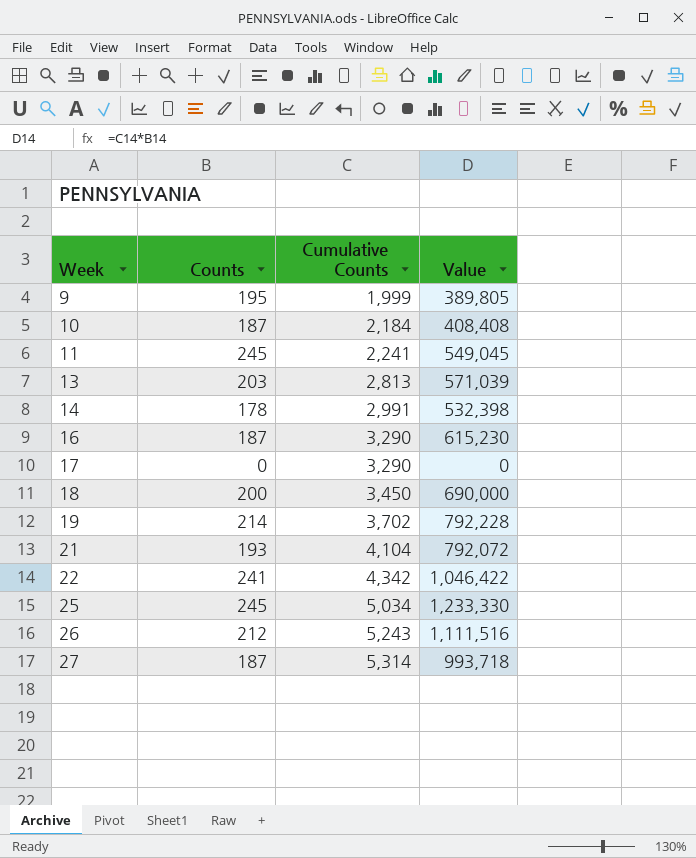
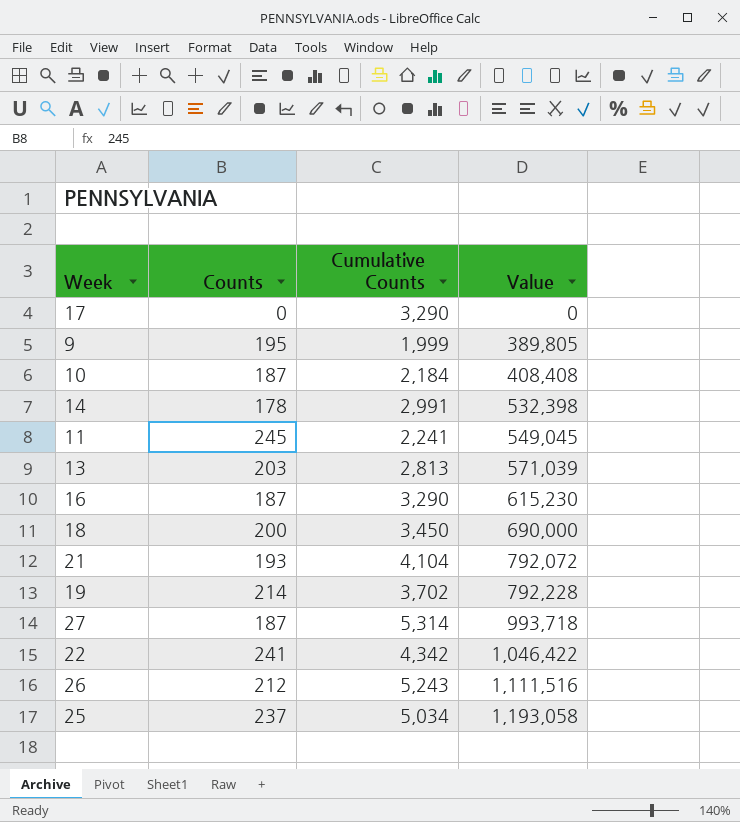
row order: Week ascending -> Value ascending
25 | Counts: 245 -> 237
25 | Value: 1,233,330 -> 1,193,058

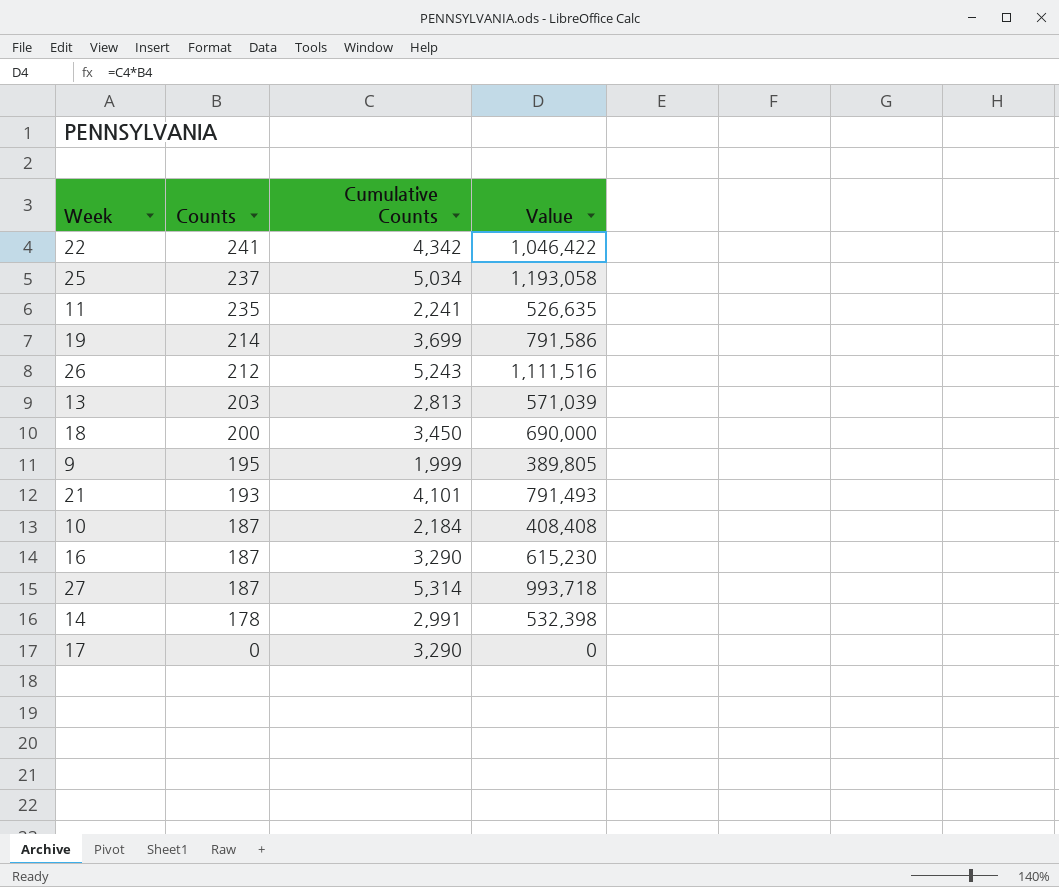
row order: Value ascending -> Counts descending
11 | Counts: 245 -> 235
11 | Value: 549,045 -> 526,635
19 | Cumulative Counts: 3,702 -> 3,699
19 | Value: 792,228 -> 791,586
21 | Cumulative Counts: 4,104 -> 4,101
21 | Value: 792,072 -> 791,493

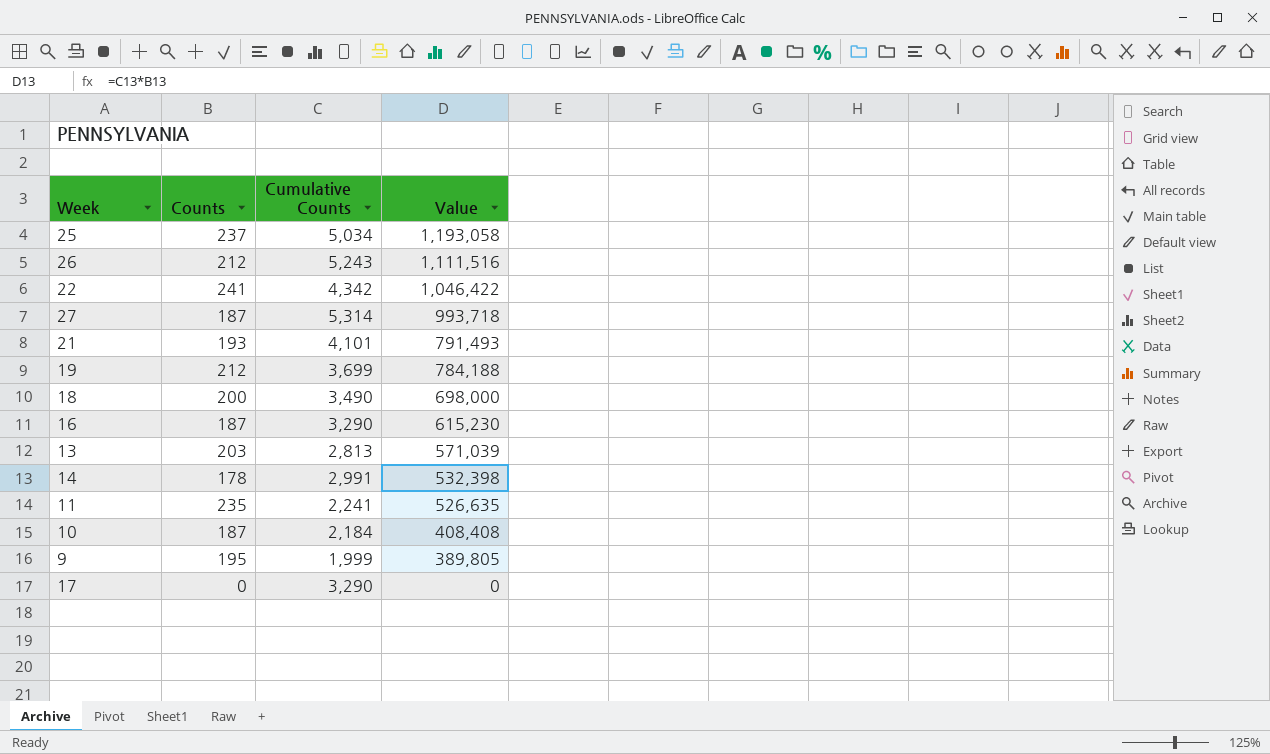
row order: Counts descending -> Value descending
19 | Counts: 214 -> 212
19 | Value: 791,586 -> 784,188
18 | Cumulative Counts: 3,450 -> 3,490
18 | Value: 690,000 -> 698,000

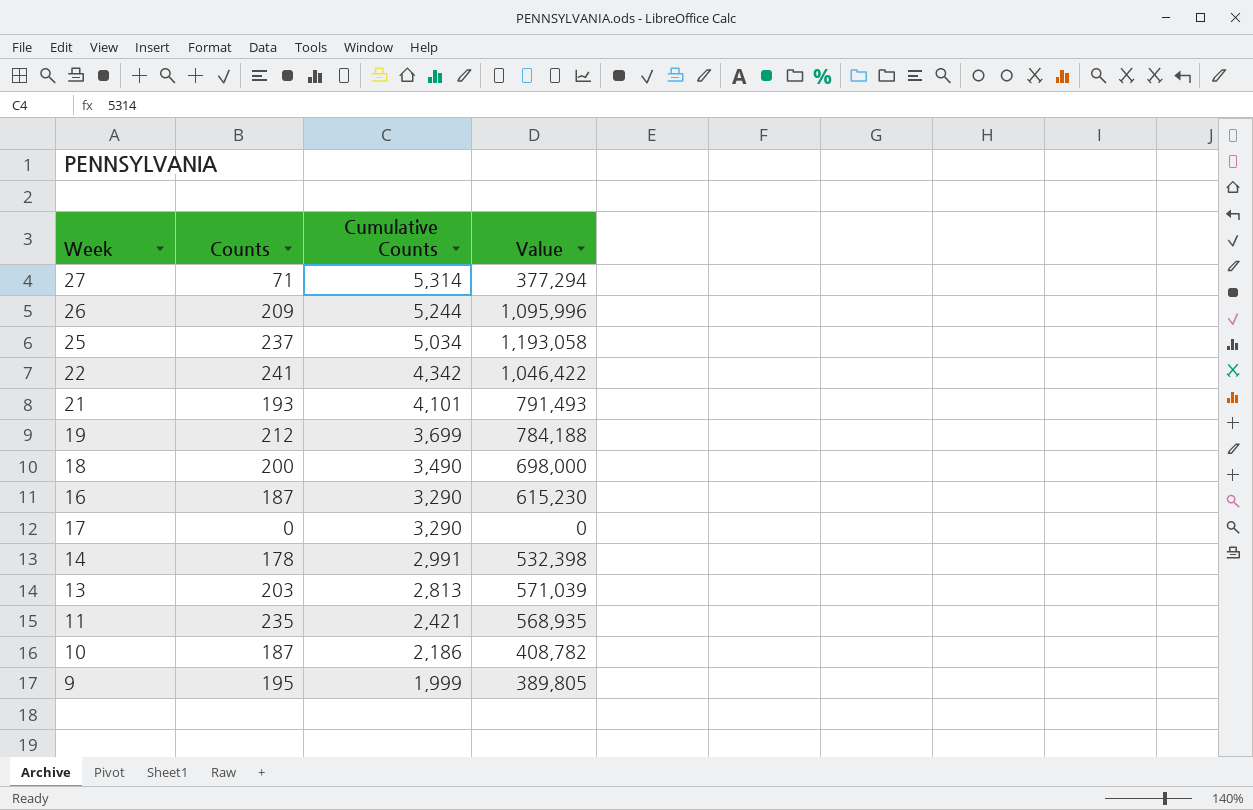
row order: Value descending -> Cumulative Counts descending
27 | Counts: 187 -> 71
27 | Value: 993,718 -> 377,294
26 | Counts: 212 -> 209
26 | Cumulative Counts: 5,243 -> 5,244
26 | Value: 1,111,516 -> 1,095,996
11 | Cumulative Counts: 2,241 -> 2,421
11 | Value: 526,635 -> 568,935
10 | Cumulative Counts: 2,184 -> 2,186
10 | Value: 408,408 -> 408,782

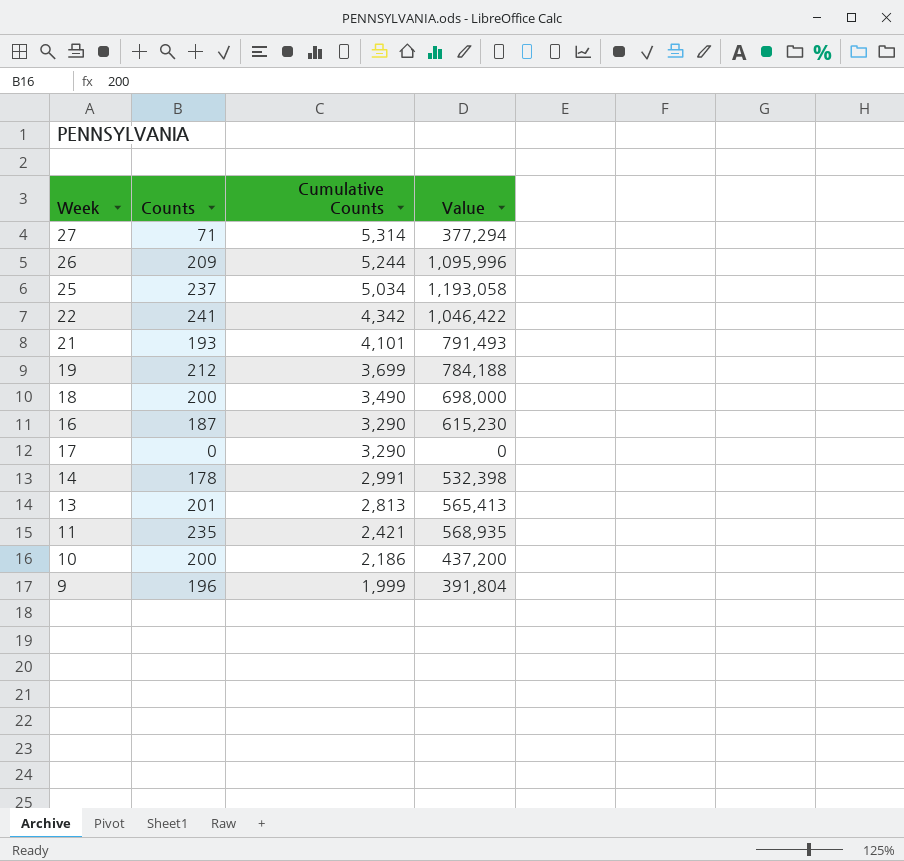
13 | Counts: 203 -> 201
13 | Value: 571,039 -> 565,413
10 | Counts: 187 -> 200
10 | Value: 408,782 -> 437,200
9 | Counts: 195 -> 196
9 | Value: 389,805 -> 391,804

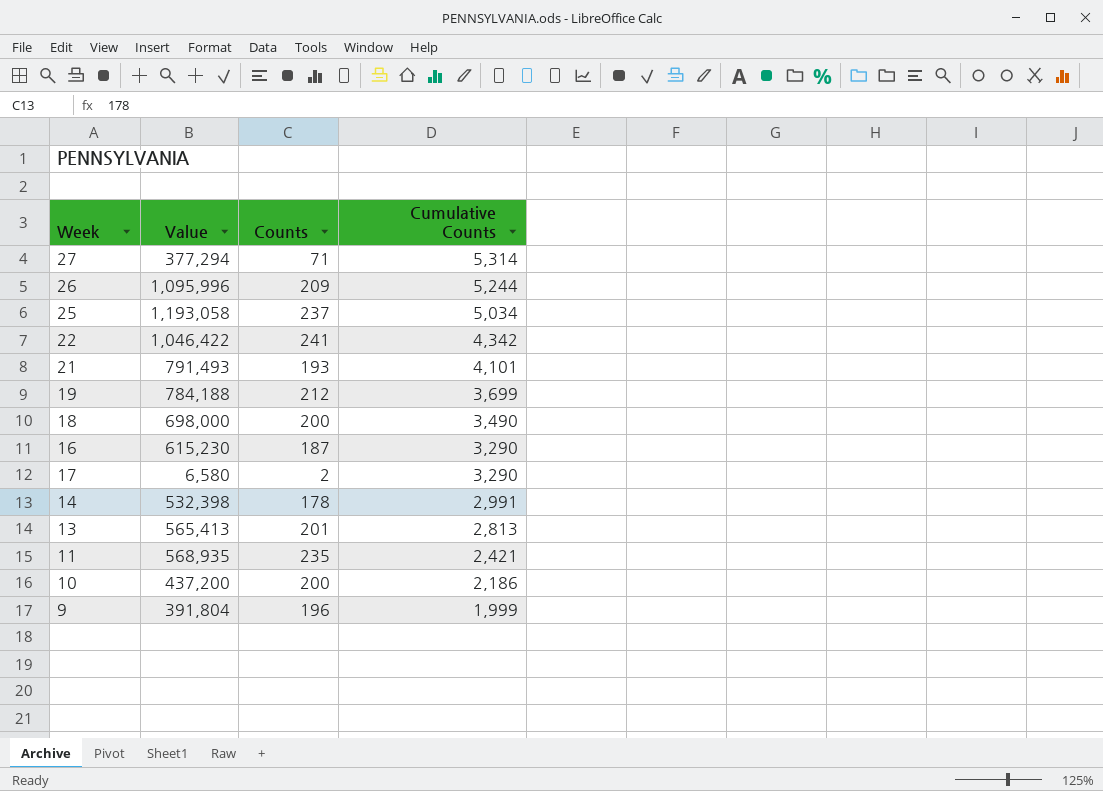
column Value | position: 4 -> 2
17 | Value: 0 -> 6,580
17 | Counts: 0 -> 2

